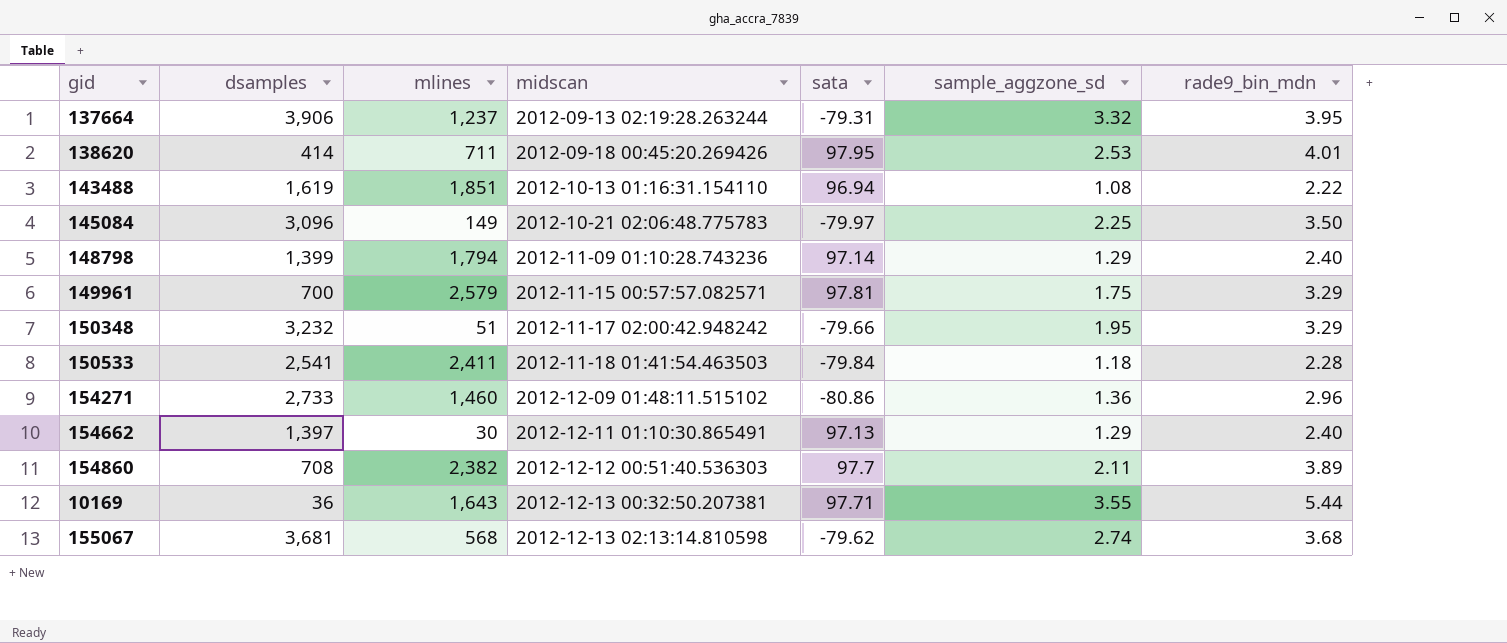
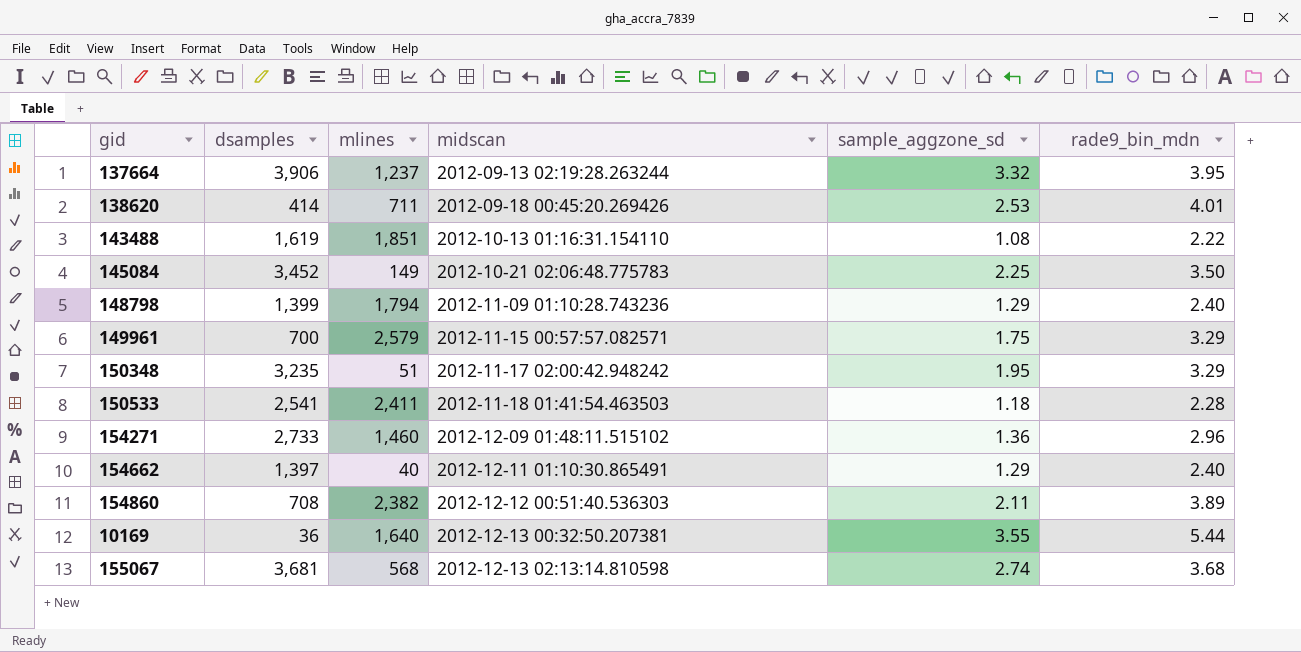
column sata | position: 5 -> none
145084 | dsamples: 3,096 -> 3,452
150348 | dsamples: 3,232 -> 3,235
154662 | mlines: 30 -> 40
10169 | mlines: 1,643 -> 1,640

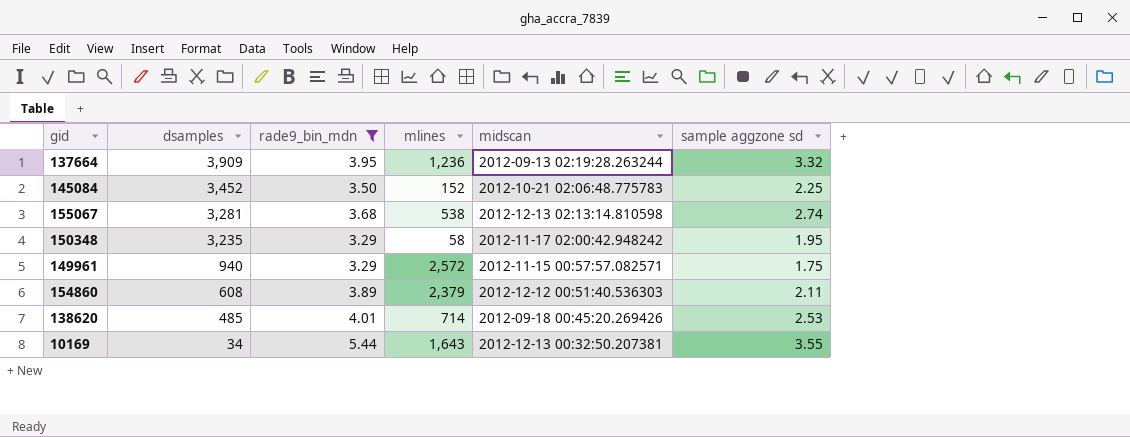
filter: none -> rade9_bin_mdn >= 3.29
row order: midscan ascending -> dsamples descending
column rade9_bin_mdn | position: 6 -> 3
column name: sample_aggzone_sd -> sample aggzone sd
137664 | dsamples: 3,906 -> 3,909
137664 | mlines: 1,237 -> 1,236
145084 | mlines: 149 -> 152
155067 | dsamples: 3,681 -> 3,281
155067 | mlines: 568 -> 538
150348 | mlines: 51 -> 58
149961 | dsamples: 700 -> 940
149961 | mlines: 2,579 -> 2,572
154860 | dsamples: 708 -> 608
154860 | mlines: 2,382 -> 2,379
138620 | dsamples: 414 -> 485
138620 | mlines: 711 -> 714
10169 | dsamples: 36 -> 34
10169 | mlines: 1,640 -> 1,643

